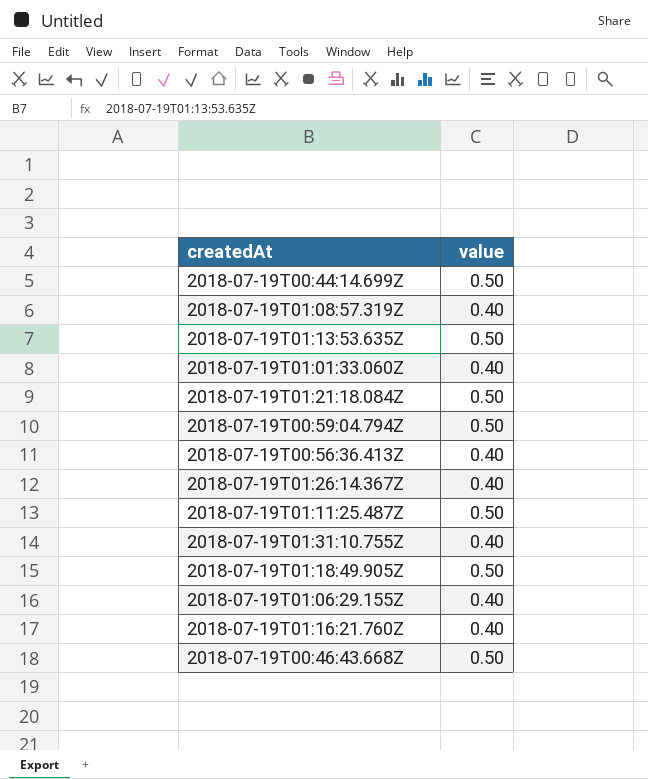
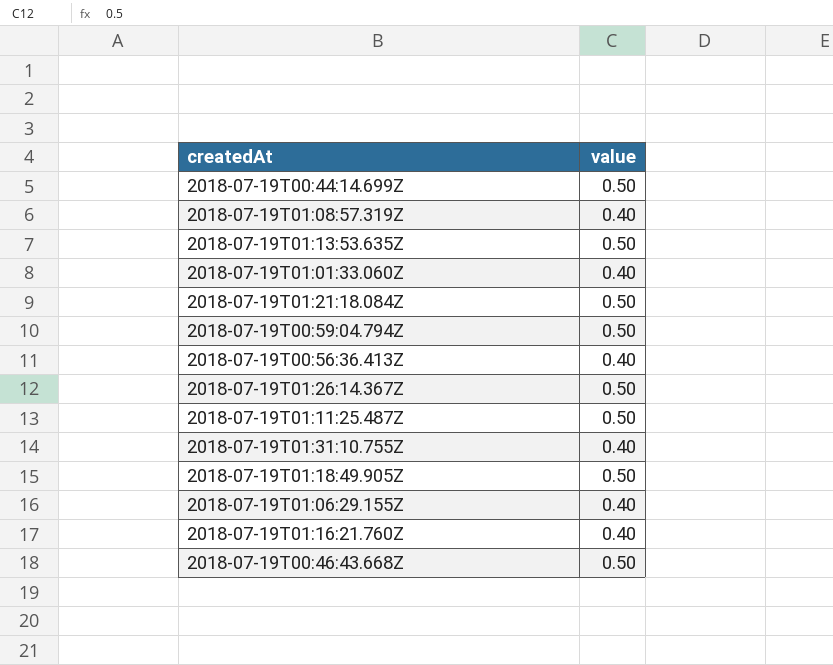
2018-07-19T01:26:14.367Z | value: 0.40 -> 0.50

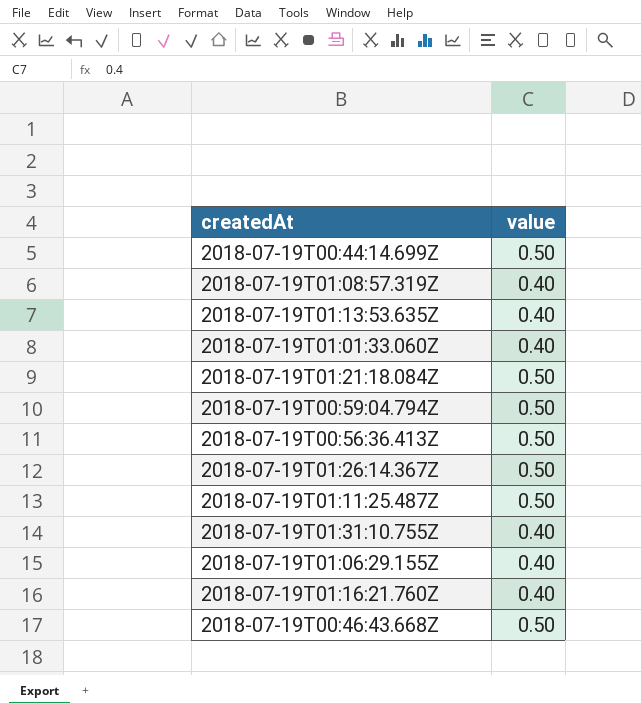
row 2018-07-19T01:18:49.905Z: 0.50 -> none
2018-07-19T01:13:53.635Z | value: 0.50 -> 0.40
2018-07-19T00:56:36.413Z | value: 0.40 -> 0.50

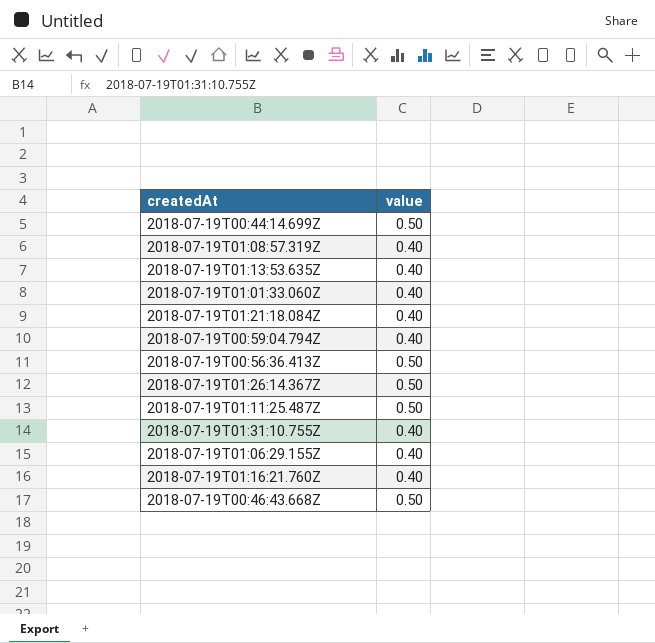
2018-07-19T01:21:18.084Z | value: 0.50 -> 0.40
2018-07-19T00:59:04.794Z | value: 0.50 -> 0.40

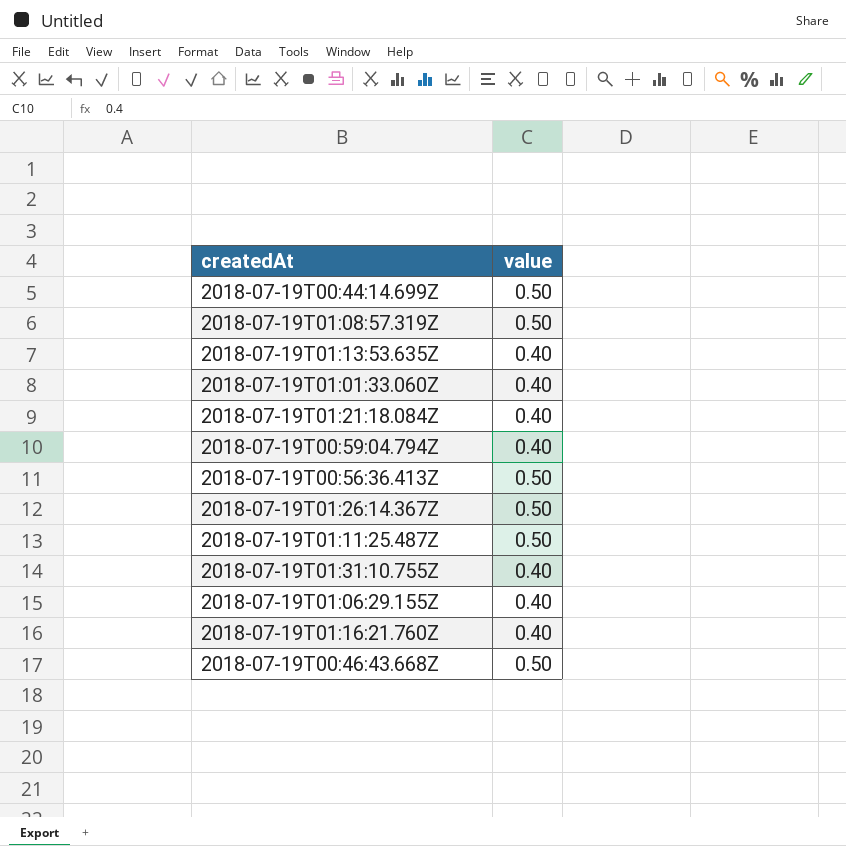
2018-07-19T01:08:57.319Z | value: 0.40 -> 0.50

